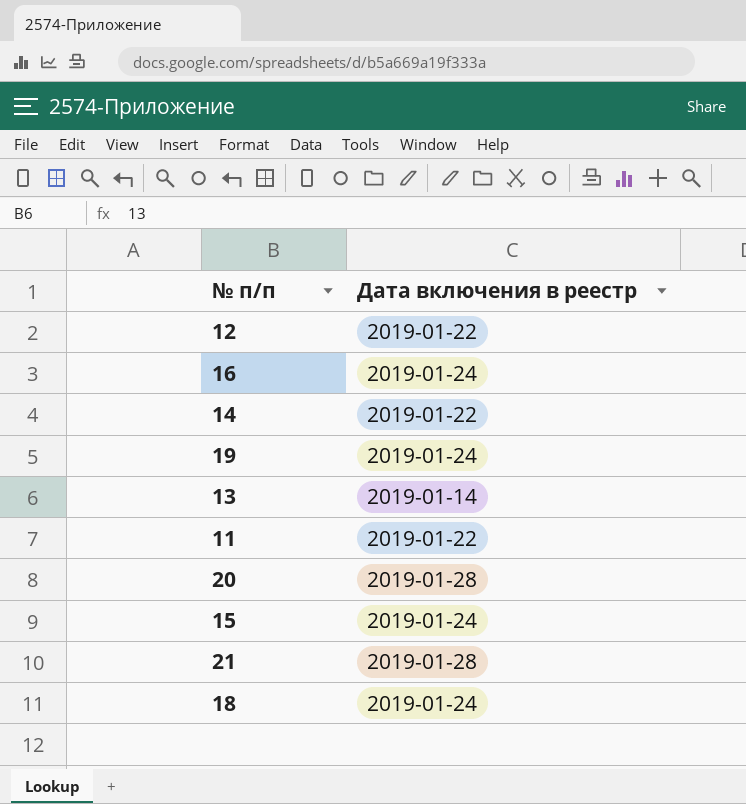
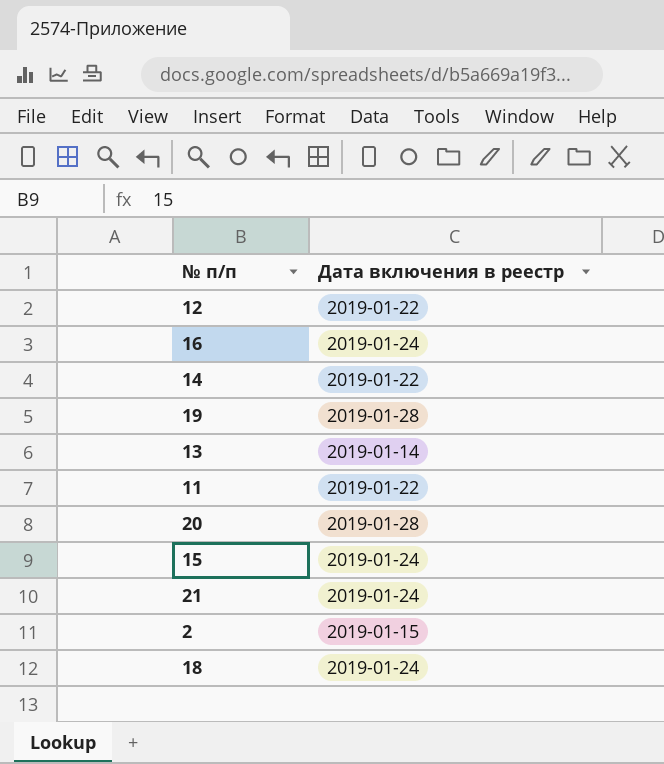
19 | Дата включения в реестр: 2019-01-24 -> 2019-01-28
21 | Дата включения в реестр: 2019-01-28 -> 2019-01-24
row 2: none -> 2019-01-15

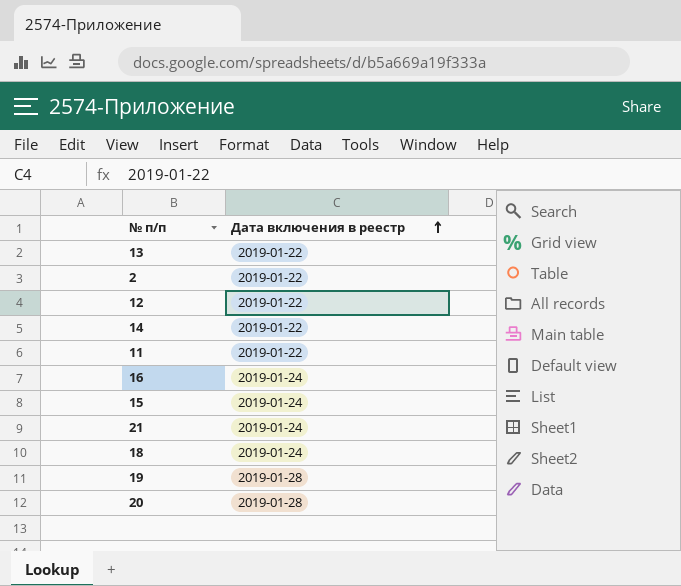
row order: none -> Дата включения в реестр ascending
13 | Дата включения в реестр: 2019-01-14 -> 2019-01-22
2 | Дата включения в реестр: 2019-01-15 -> 2019-01-22

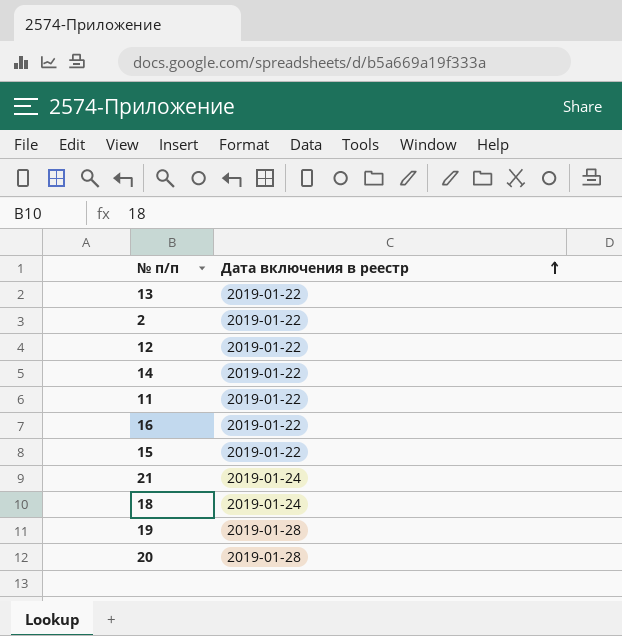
16 | Дата включения в реестр: 2019-01-24 -> 2019-01-22
15 | Дата включения в реестр: 2019-01-24 -> 2019-01-22

